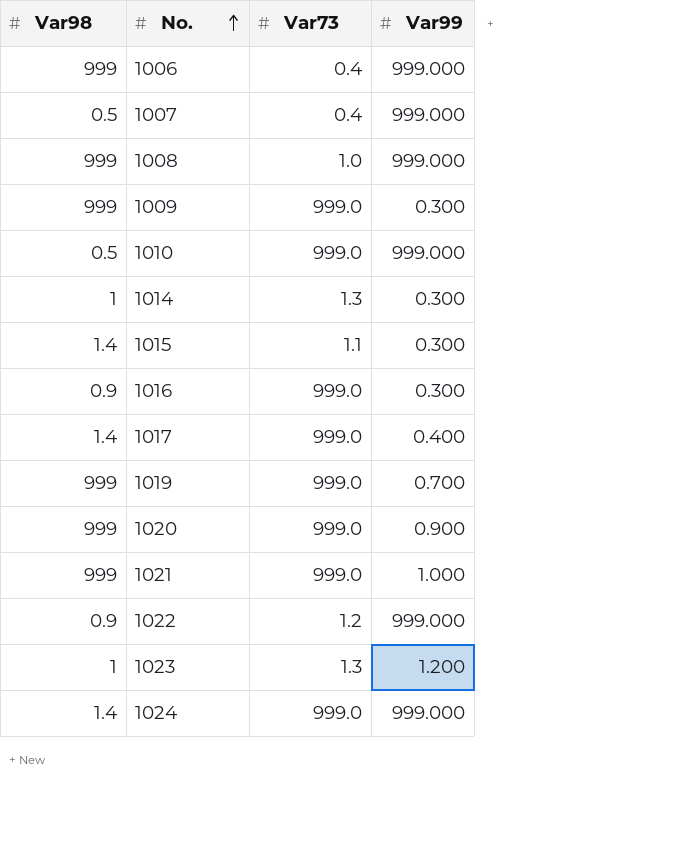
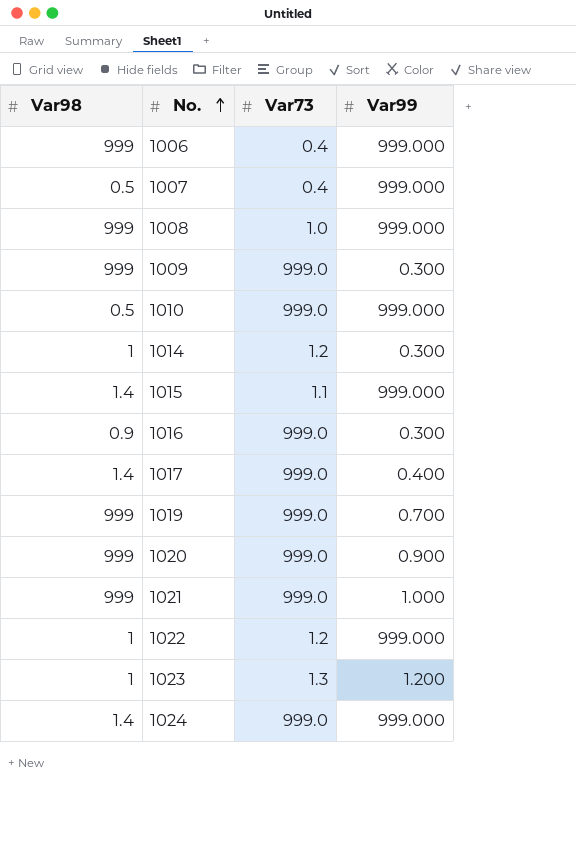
1014 | Var73: 1.3 -> 1.2
1015 | Var99: 0.300 -> 999.000
1022 | Var98: 0.9 -> 1

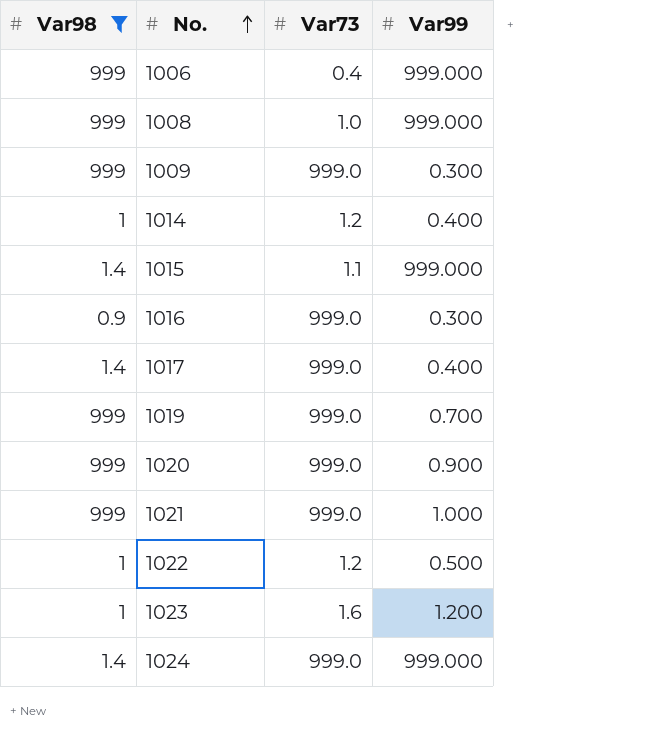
filter: none -> Var98 != 0.5
1014 | Var99: 0.300 -> 0.400
1022 | Var99: 999.000 -> 0.500
1023 | Var73: 1.3 -> 1.6

